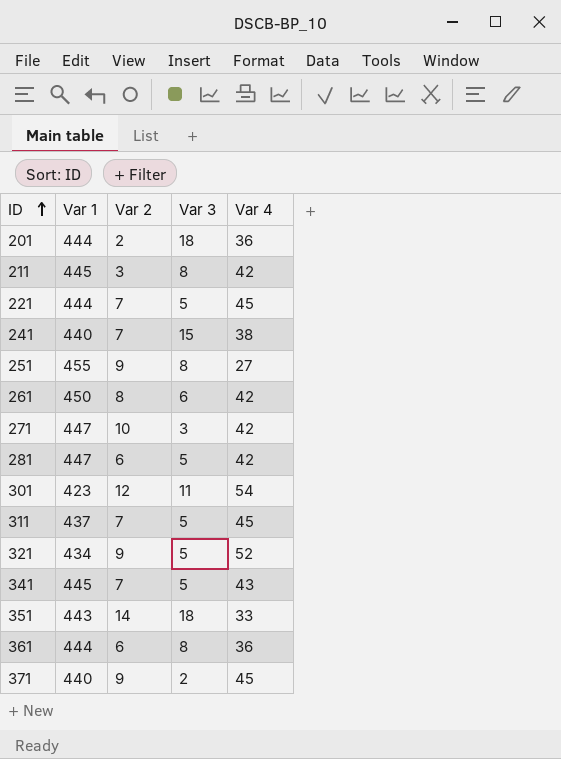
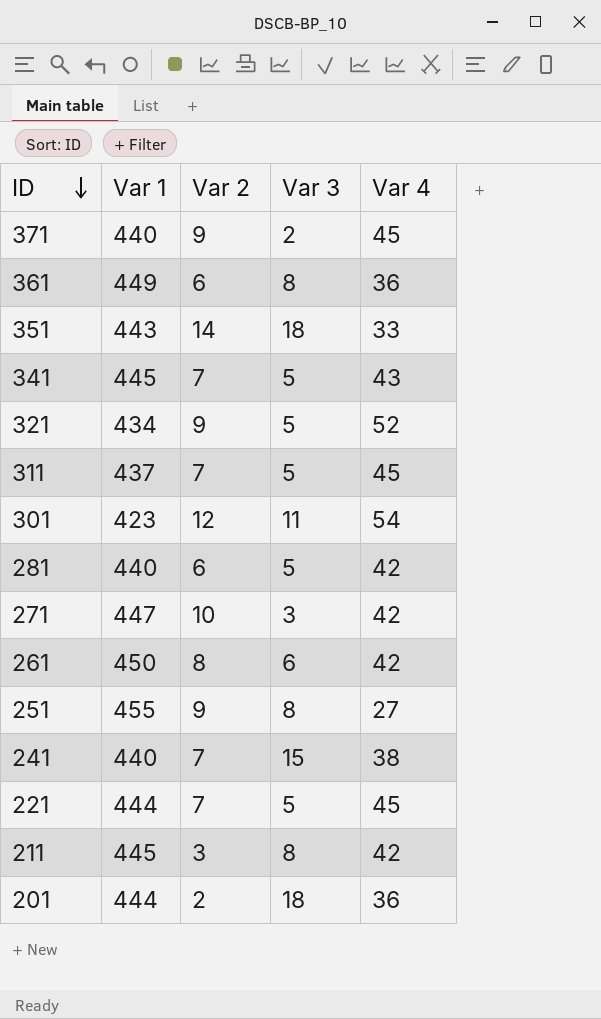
row order: ID ascending -> ID descending
361 | Var 1: 444 -> 449
281 | Var 1: 447 -> 440

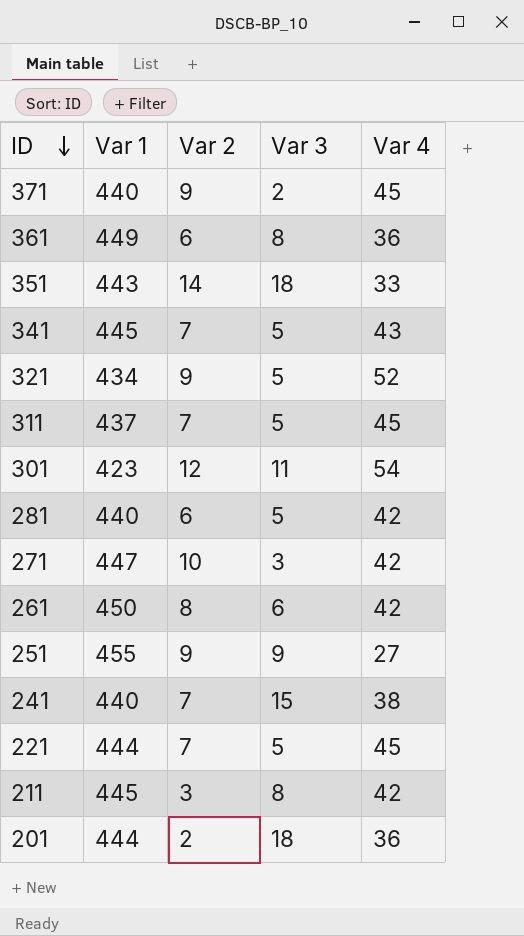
251 | Var 3: 8 -> 9

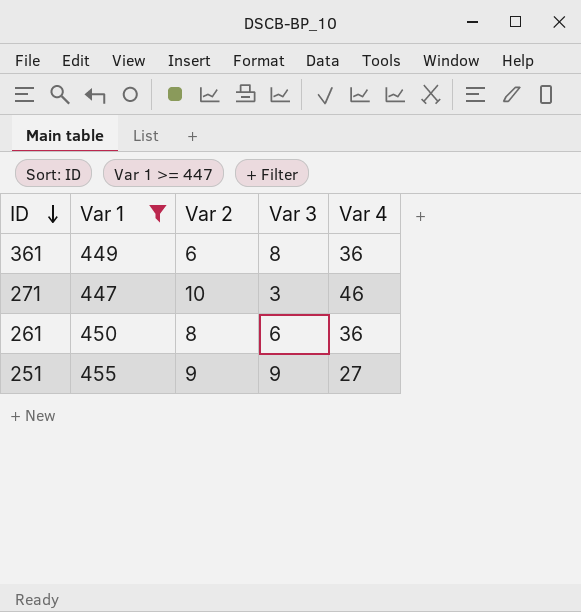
filter: none -> Var 1 >= 447
271 | Var 4: 42 -> 46
261 | Var 4: 42 -> 36

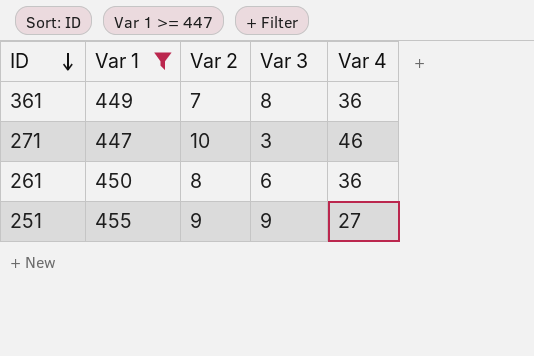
361 | Var 2: 6 -> 7

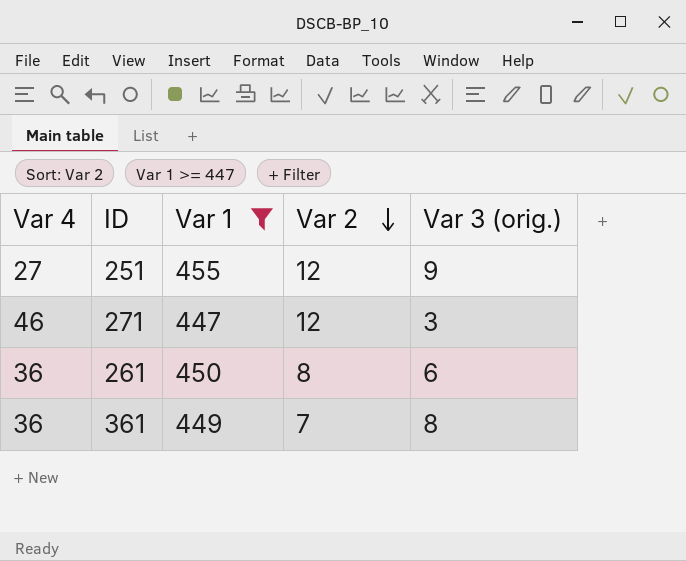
row order: ID descending -> Var 2 descending
column Var 4 | position: 5 -> 1
column name: Var 3 -> Var 3 (orig.)
251 | Var 2: 9 -> 12
271 | Var 2: 10 -> 12

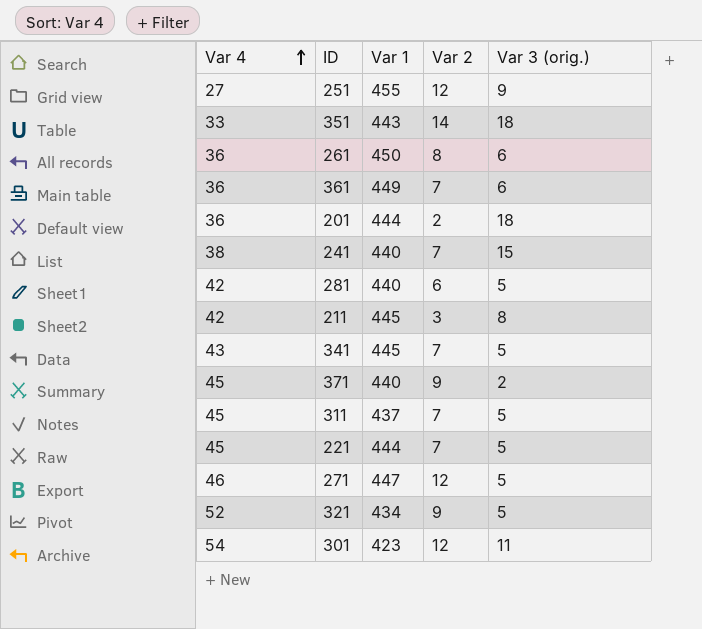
filter: Var 1 >= 447 -> none
row order: Var 2 descending -> Var 4 ascending
361 | Var 3 (orig.): 8 -> 6
271 | Var 3 (orig.): 3 -> 5

